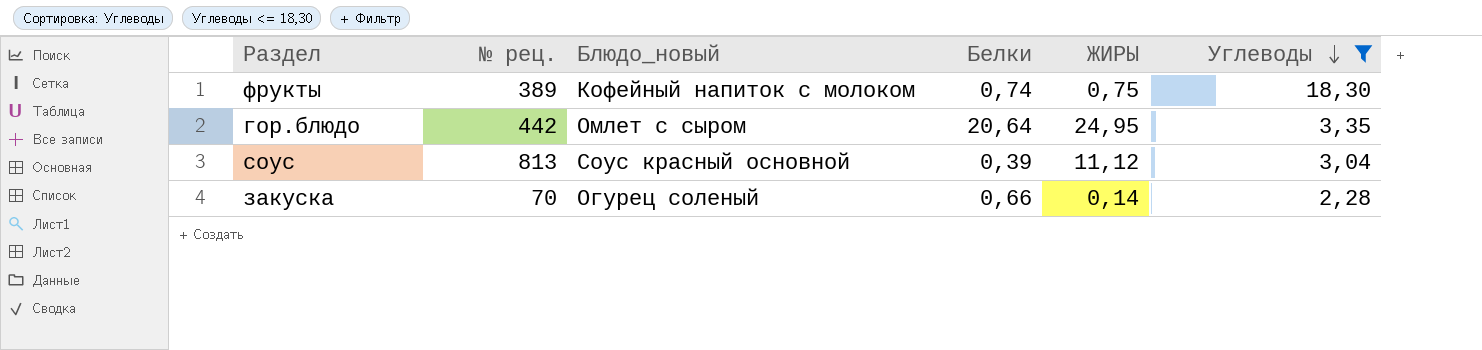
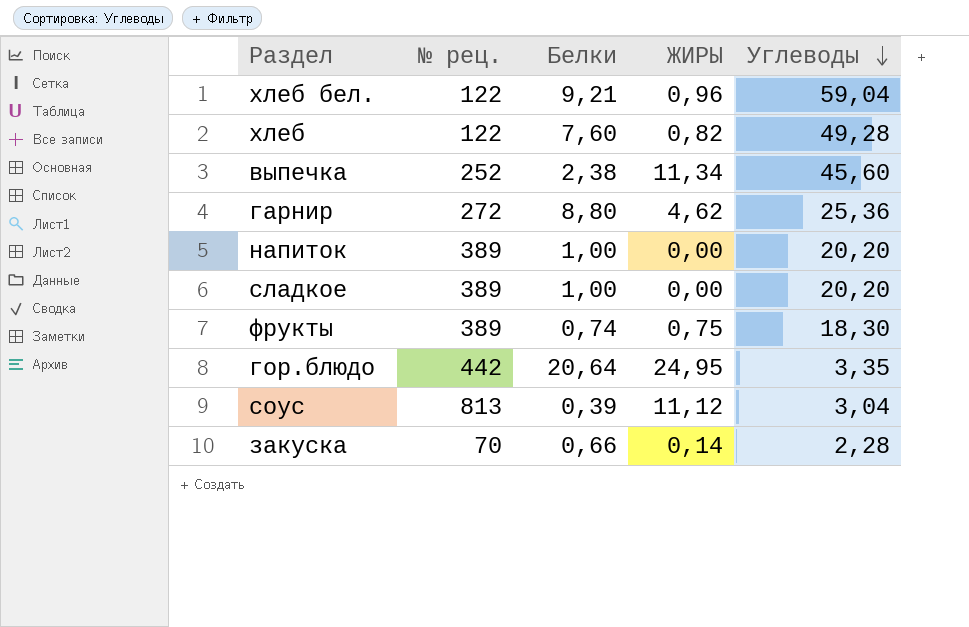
filter: Углеводы <= 18,30 -> none
column Блюдо_новый | position: 3 -> none

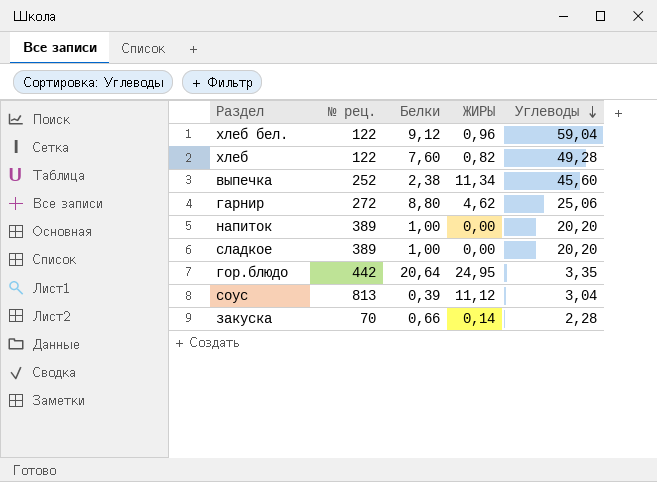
row фрукты: 389 | 0,74 | 0,75 | 18,30 -> none
хлеб бел. | Белки: 9,21 -> 9,12
гарнир | Углеводы: 25,36 -> 25,06

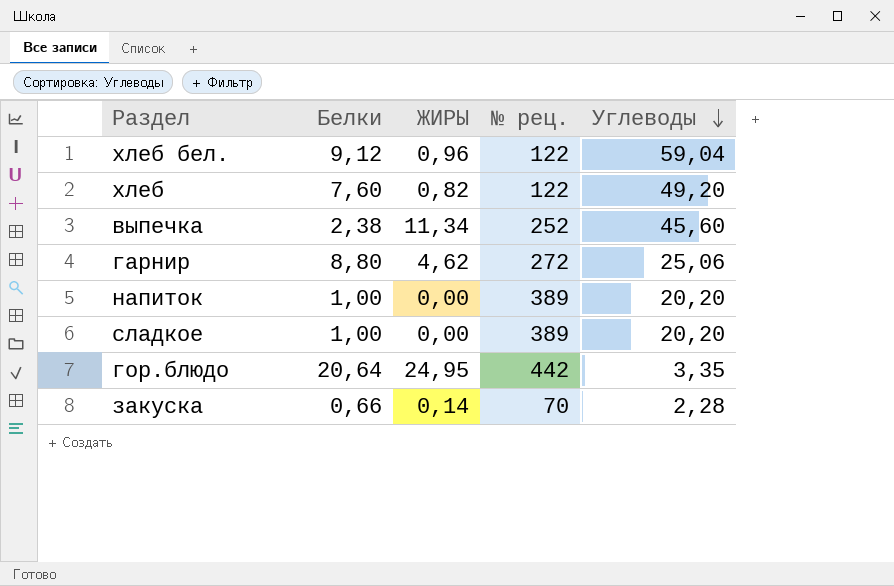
column № рец. | position: 2 -> 4
row соус: 813 | 0,39 | 11,12 | 3,04 -> none
хлеб | Углеводы: 49,28 -> 49,20

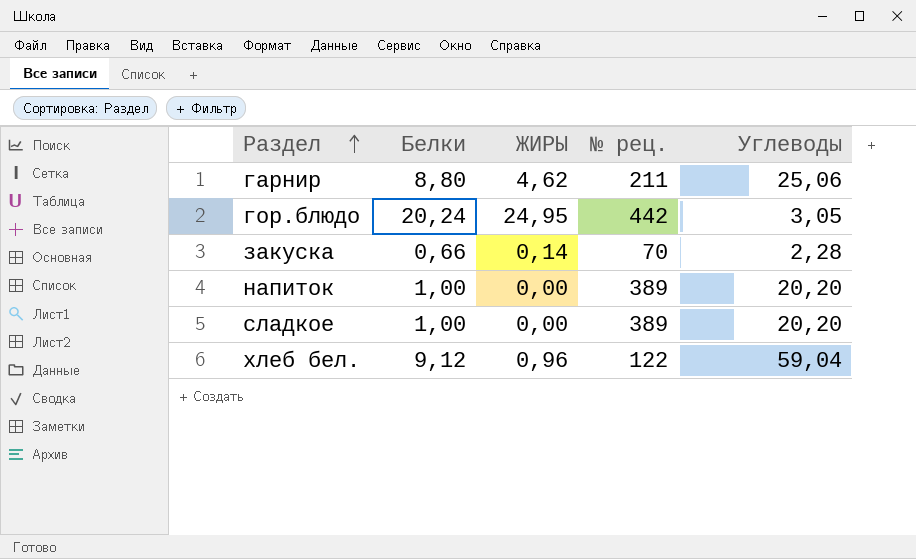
row order: Углеводы descending -> Раздел ascending
row хлеб: 7,60 | 0,82 | 122 | 49,20 -> none
row выпечка: 2,38 | 11,34 | 252 | 45,60 -> none
гарнир | № рец.: 272 -> 211
гор.блюдо | Белки: 20,64 -> 20,24
гор.блюдо | Углеводы: 3,35 -> 3,05

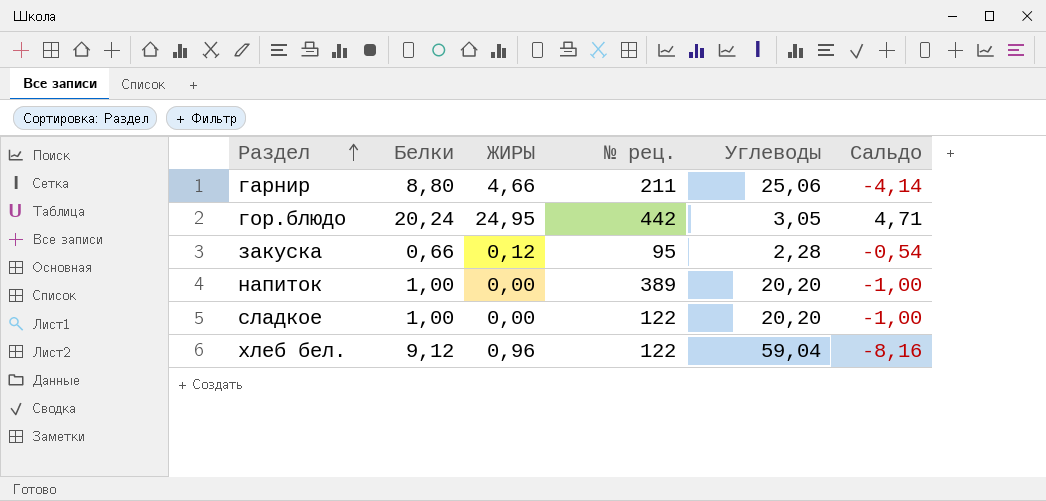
column Сальдо | formula: none -> [ЖИРЫ] - [Белки]
гарнир | ЖИРЫ: 4,62 -> 4,66
закуска | ЖИРЫ: 0,14 -> 0,12
закуска | № рец.: 70 -> 95
сладкое | № рец.: 389 -> 122

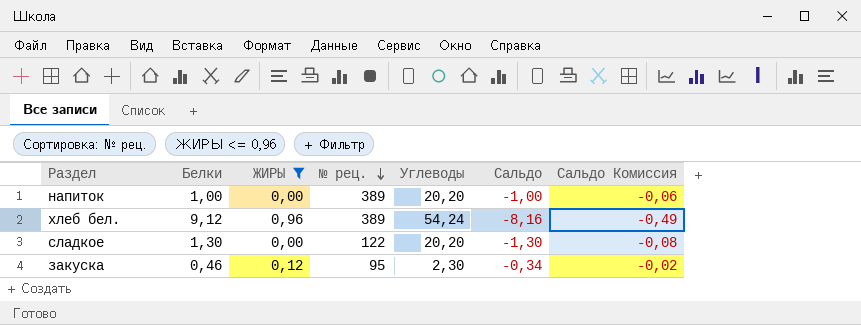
filter: none -> ЖИРЫ <= 0,96
row order: Раздел ascending -> № рец. descending
column Сальдо Комиссия | formula: none -> [Сальдо] * 0,06
хлеб бел. | № рец.: 122 -> 389
хлеб бел. | Углеводы: 59,04 -> 54,24
сладкое | Белки: 1,00 -> 1,30
сладкое | Сальдо: -1,00 -> -1,30
закуска | Белки: 0,66 -> 0,46
закуска | Углеводы: 2,28 -> 2,30
закуска | Сальдо: -0,54 -> -0,34

